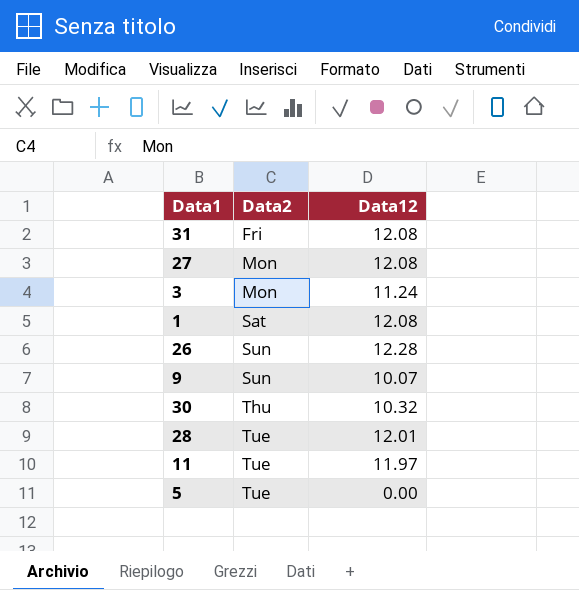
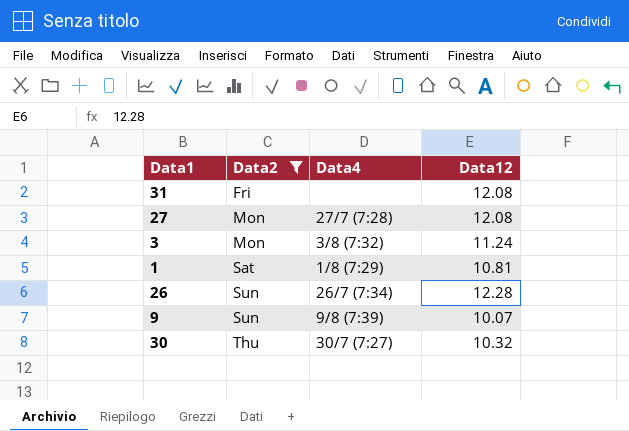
filter: none -> Data2 != Tue
column Data4 | position: none -> 3
1 | Data12: 12.08 -> 10.81

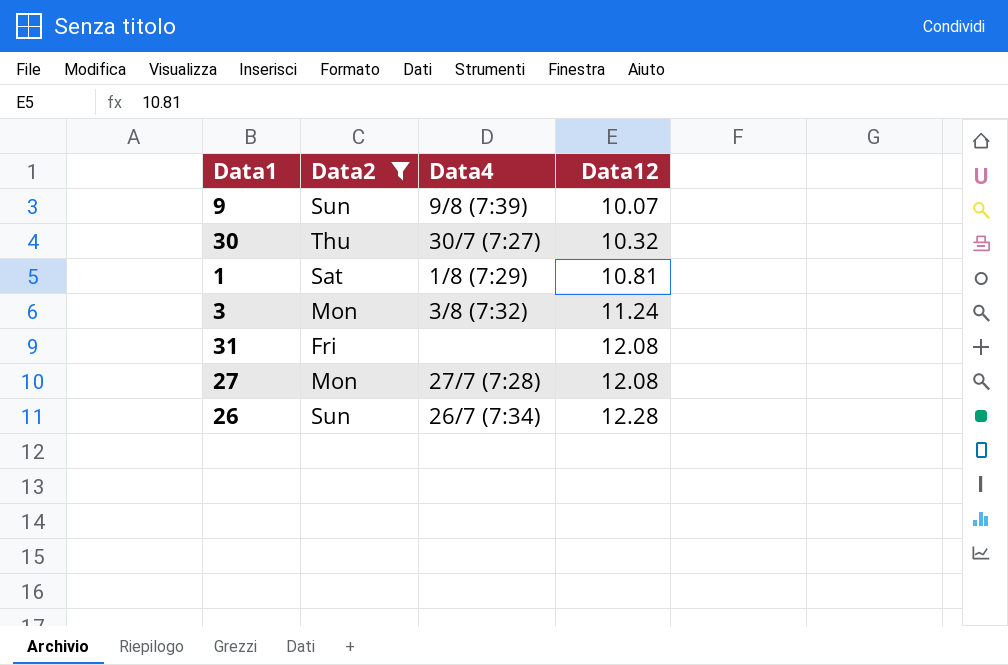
row order: Data2 ascending -> Data12 ascending

